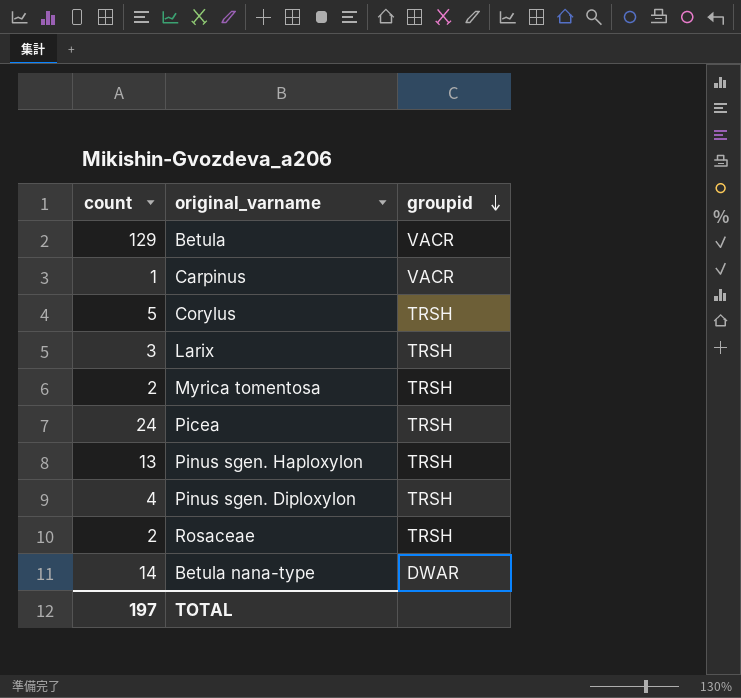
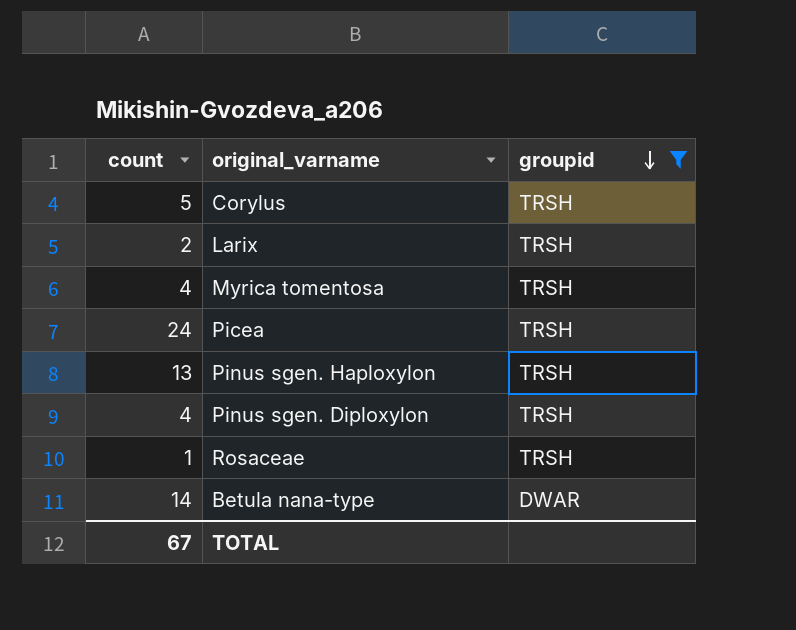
filter: none -> groupid != VACR
Larix | count: 3 -> 2
Myrica tomentosa | count: 2 -> 4
Rosaceae | count: 2 -> 1
TOTAL | count: 197 -> 67

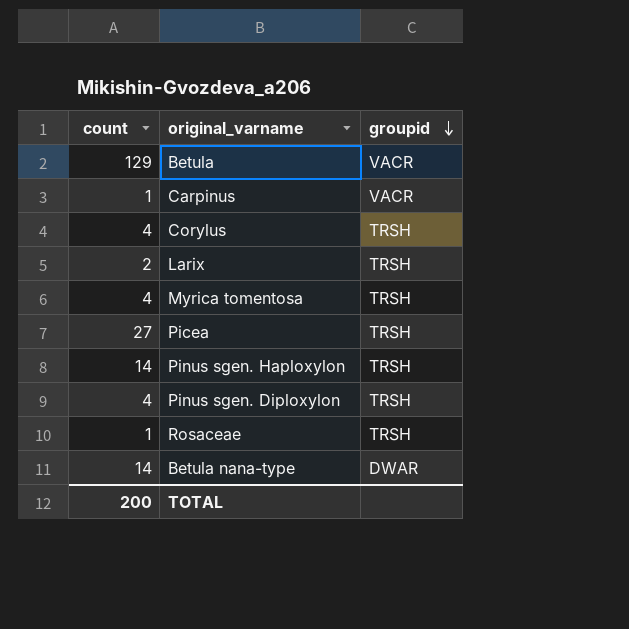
filter: groupid != VACR -> none
Corylus | count: 5 -> 4
Picea | count: 24 -> 27
Pinus sgen. Haploxylon | count: 13 -> 14
TOTAL | count: 67 -> 200

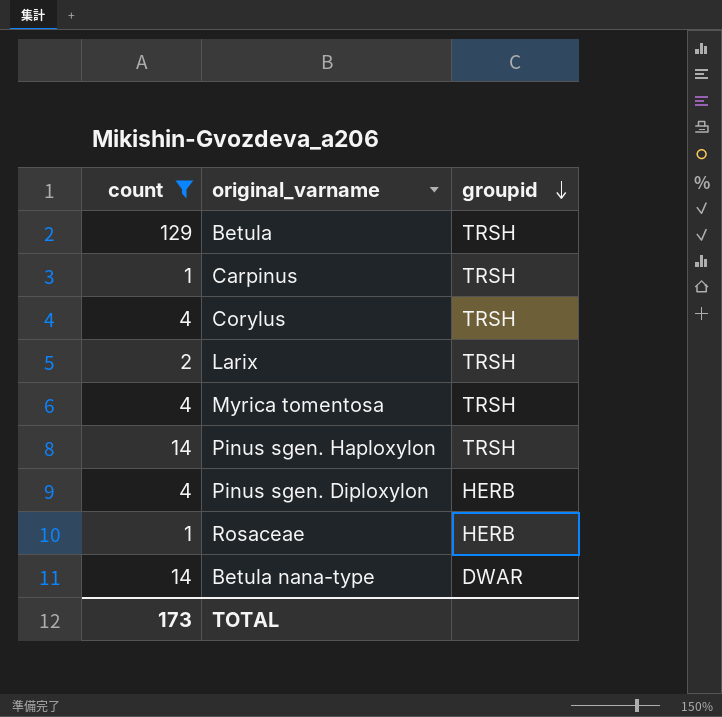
filter: none -> count != 27
Betula | groupid: VACR -> TRSH
Carpinus | groupid: VACR -> TRSH
Pinus sgen. Diploxylon | groupid: TRSH -> HERB
Rosaceae | groupid: TRSH -> HERB
TOTAL | count: 200 -> 173

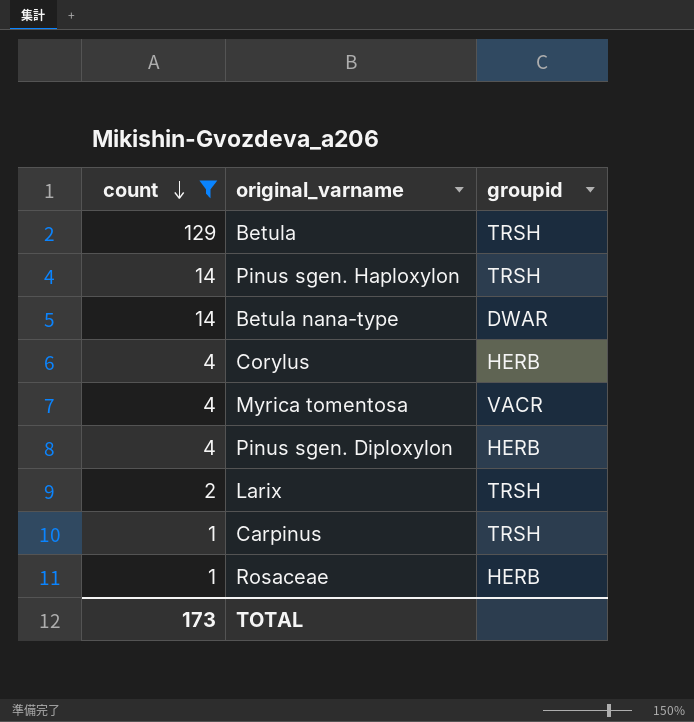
row order: groupid descending -> count descending
Corylus | groupid: TRSH -> HERB
Myrica tomentosa | groupid: TRSH -> VACR

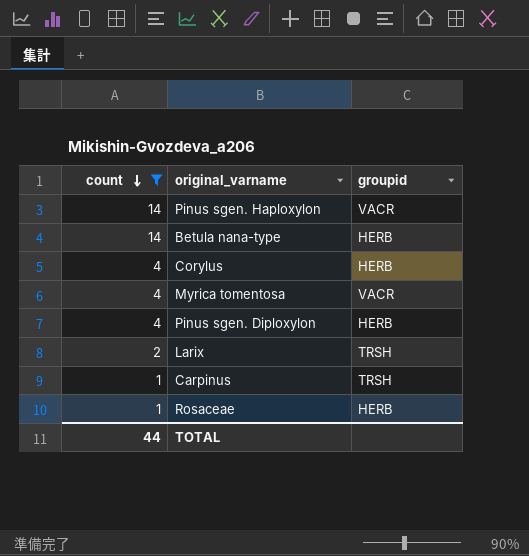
row Betula: 129 | TRSH -> none
Pinus sgen. Haploxylon | groupid: TRSH -> VACR
Betula nana-type | groupid: DWAR -> HERB
TOTAL | count: 173 -> 44

